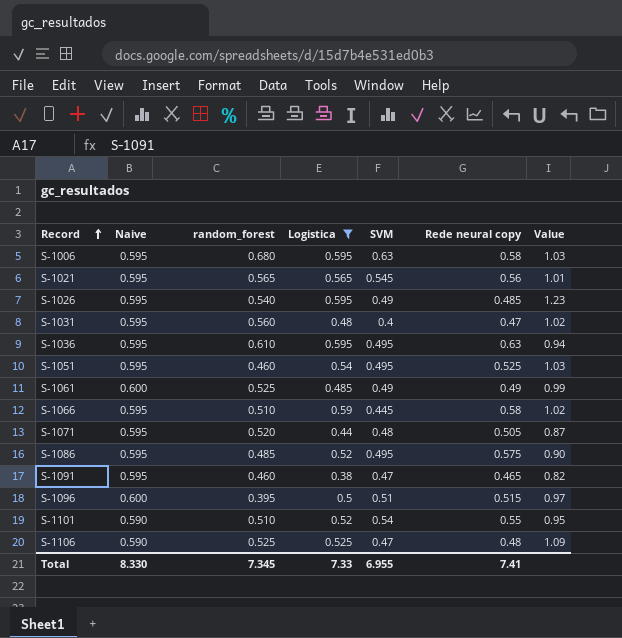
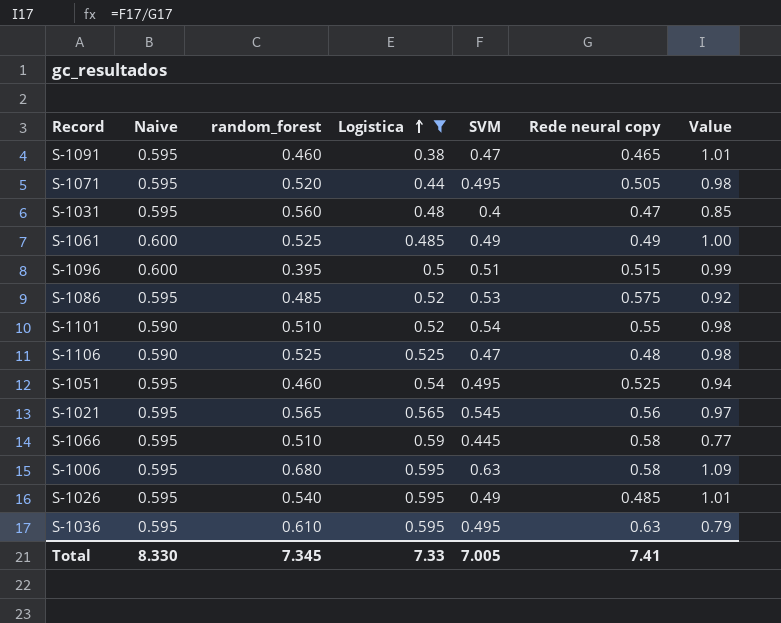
row order: Record ascending -> Logistica ascending
column Value | formula: [Logistica] / [Rede neural copy] -> [SVM] / [Rede neural copy]
S-1071 | SVM: 0.48 -> 0.495
S-1086 | SVM: 0.495 -> 0.53
Total | SVM: 6.955 -> 7.005

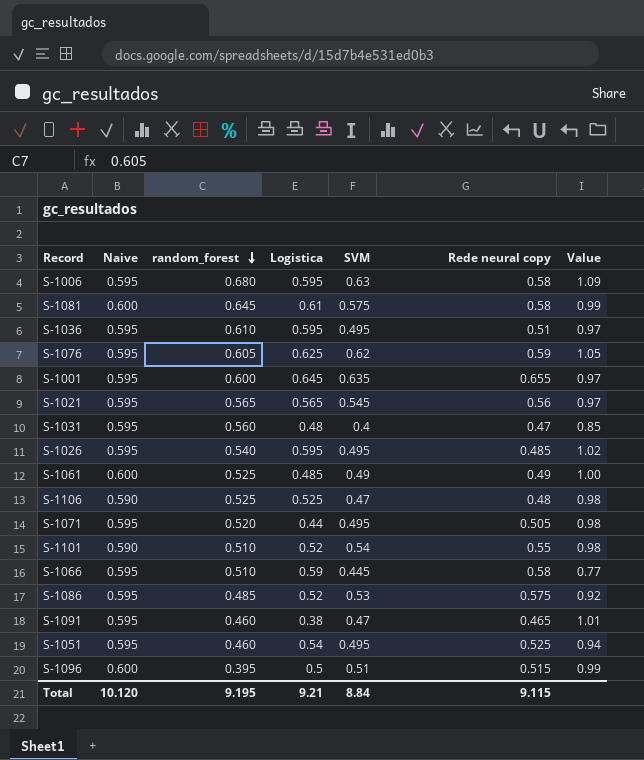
filter: Logistica <= 0.595 -> none
row order: Logistica ascending -> random_forest descending
S-1036 | Rede neural copy: 0.63 -> 0.51
S-1036 | Value: 0.79 -> 0.97
S-1026 | SVM: 0.49 -> 0.495
S-1026 | Value: 1.01 -> 1.02
Total | Naive: 8.330 -> 10.120
Total | random_forest: 7.345 -> 9.195
Total | Logistica: 7.33 -> 9.21
Total | SVM: 7.005 -> 8.84
Total | Rede neural copy: 7.41 -> 9.115

